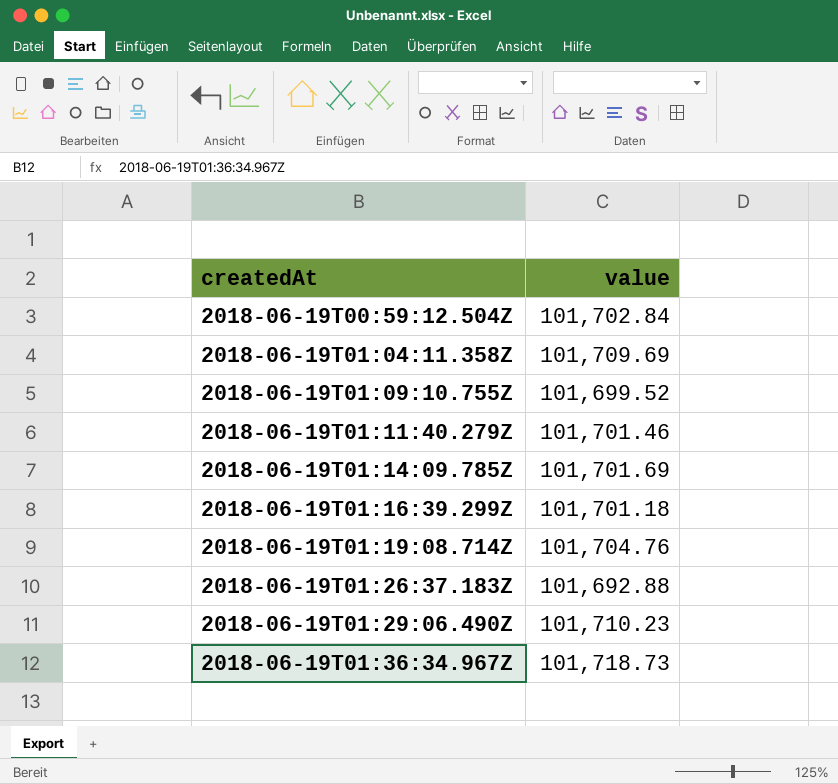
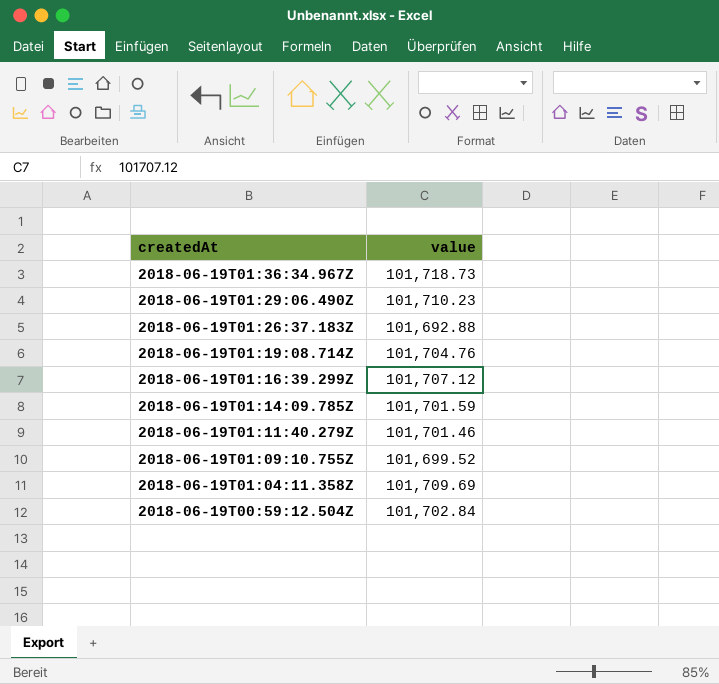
row order: createdAt ascending -> createdAt descending
2018-06-19T01:16:39.299Z | value: 101,701.18 -> 101,707.12
2018-06-19T01:14:09.785Z | value: 101,701.69 -> 101,701.59

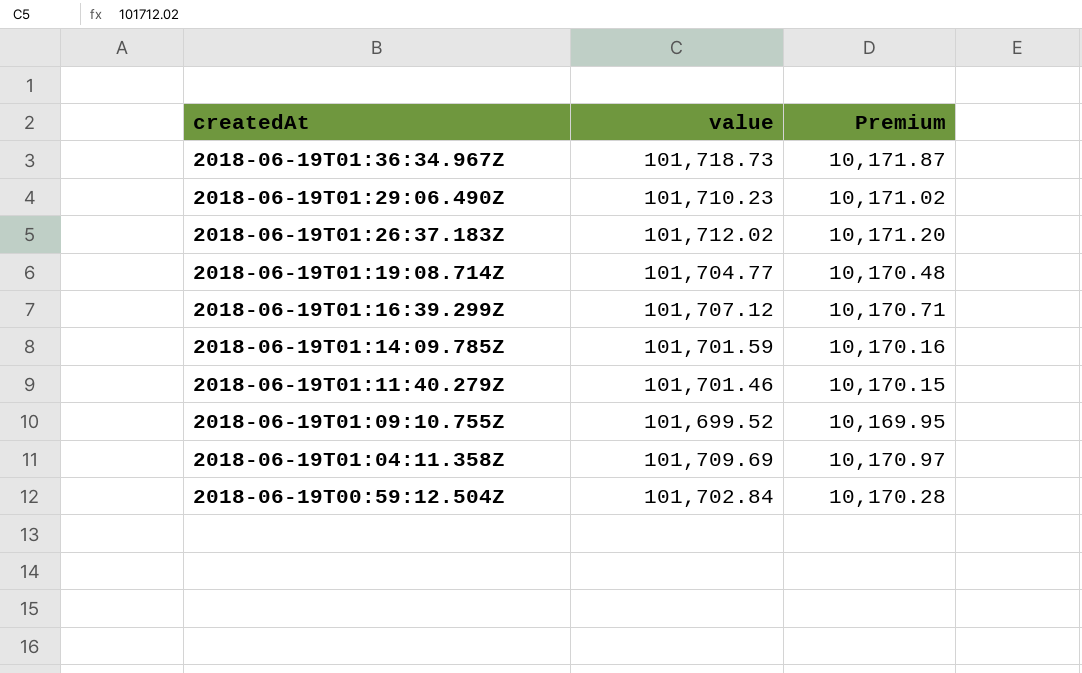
column Premium | formula: none -> [value] * 0.1
2018-06-19T01:26:37.183Z | value: 101,692.88 -> 101,712.02
2018-06-19T01:19:08.714Z | value: 101,704.76 -> 101,704.77

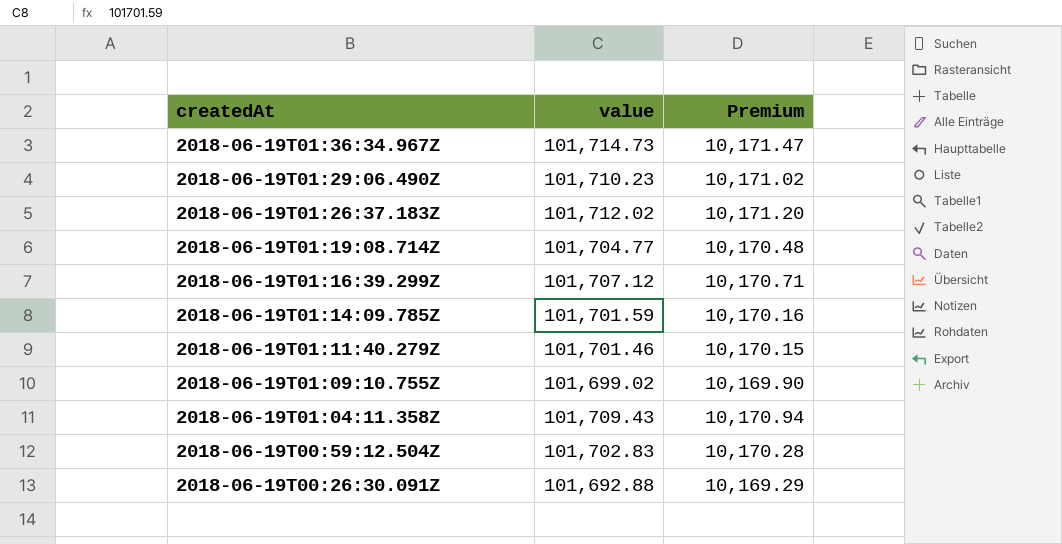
2018-06-19T01:36:34.967Z | value: 101,718.73 -> 101,714.73
2018-06-19T01:36:34.967Z | Premium: 10,171.87 -> 10,171.47
2018-06-19T01:09:10.755Z | value: 101,699.52 -> 101,699.02
2018-06-19T01:09:10.755Z | Premium: 10,169.95 -> 10,169.90
2018-06-19T01:04:11.358Z | value: 101,709.69 -> 101,709.43
2018-06-19T01:04:11.358Z | Premium: 10,170.97 -> 10,170.94
2018-06-19T00:59:12.504Z | value: 101,702.84 -> 101,702.83
row 2018-06-19T00:26:30.091Z: none -> 101,692.88 | 10,169.29

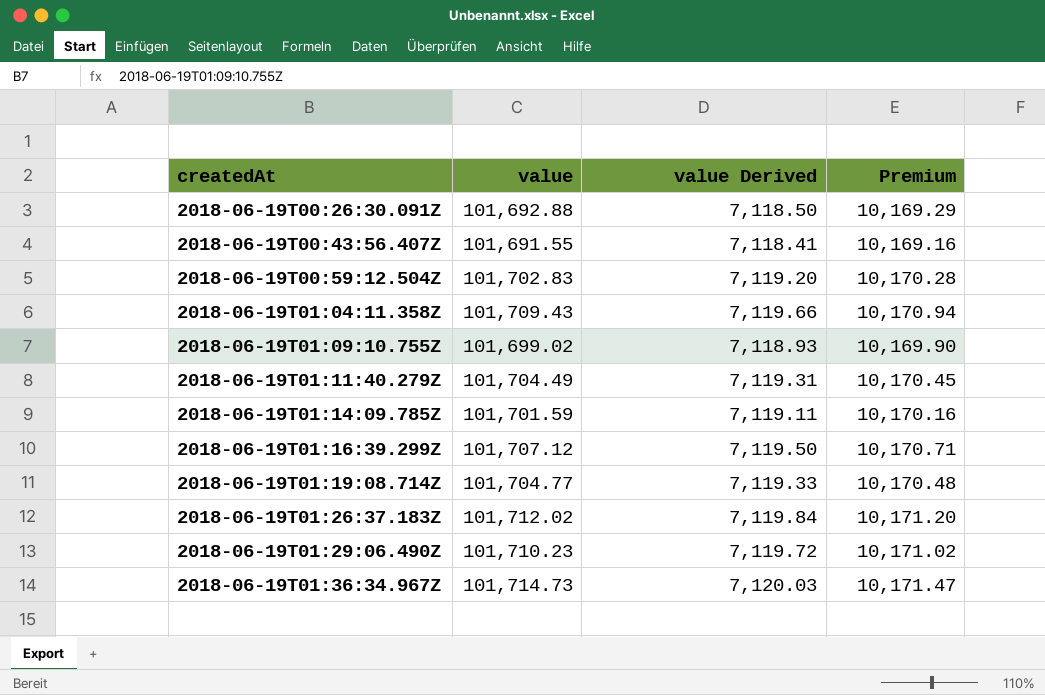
row order: createdAt descending -> createdAt ascending
column value Derived | formula: none -> [value] * 0.07
row 2018-06-19T00:43:56.407Z: none -> 101,691.55 | 7,118.41 | 10,169.16
2018-06-19T01:11:40.279Z | value: 101,701.46 -> 101,704.49
2018-06-19T01:11:40.279Z | Premium: 10,170.15 -> 10,170.45

